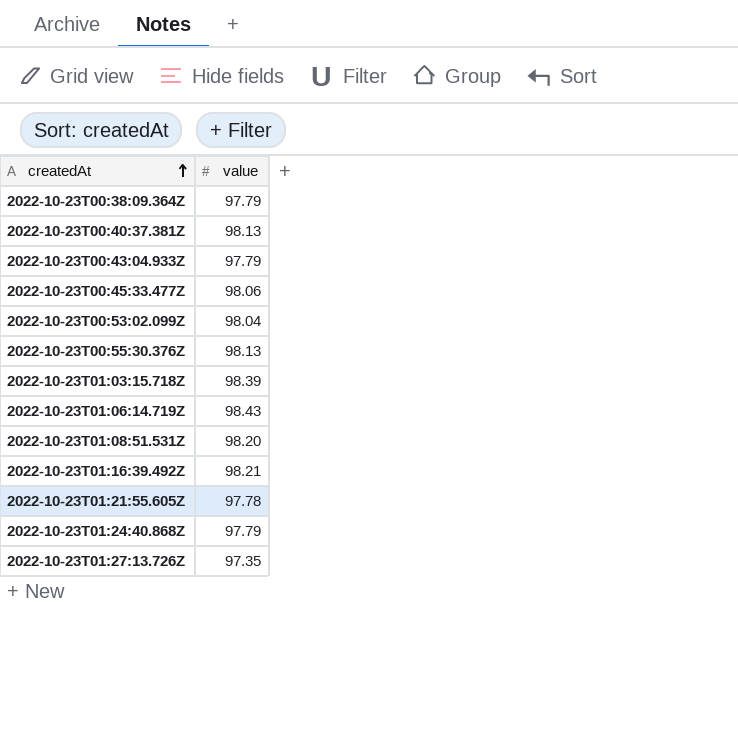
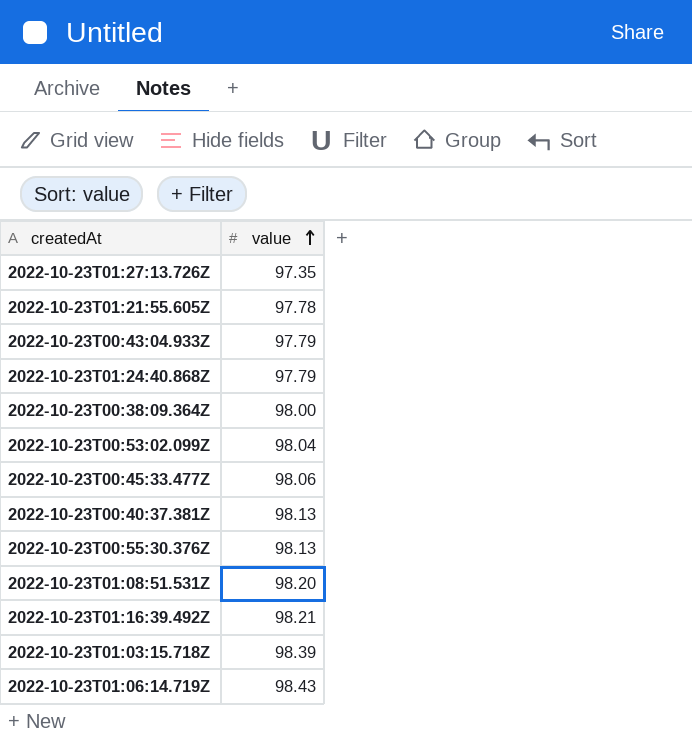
row order: createdAt ascending -> value ascending
2022-10-23T00:38:09.364Z | value: 97.79 -> 98.00

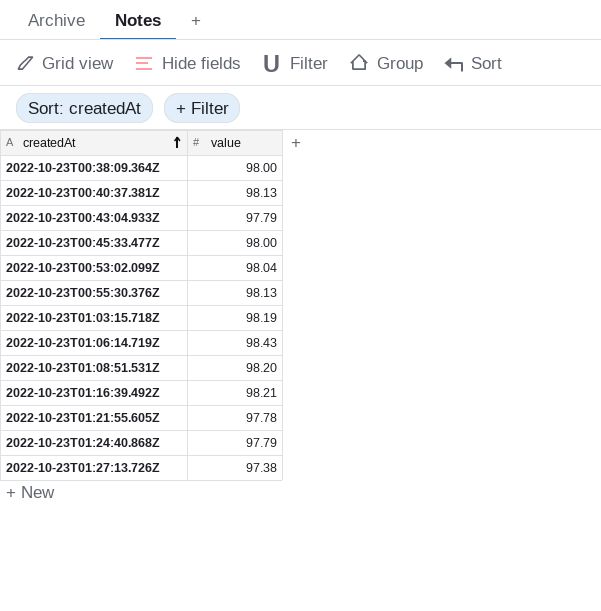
row order: value ascending -> createdAt ascending
2022-10-23T00:45:33.477Z | value: 98.06 -> 98.00
2022-10-23T01:03:15.718Z | value: 98.39 -> 98.19
2022-10-23T01:27:13.726Z | value: 97.35 -> 97.38

